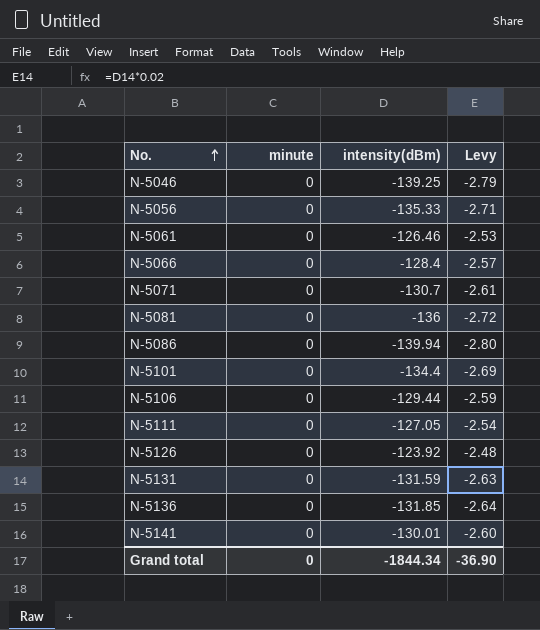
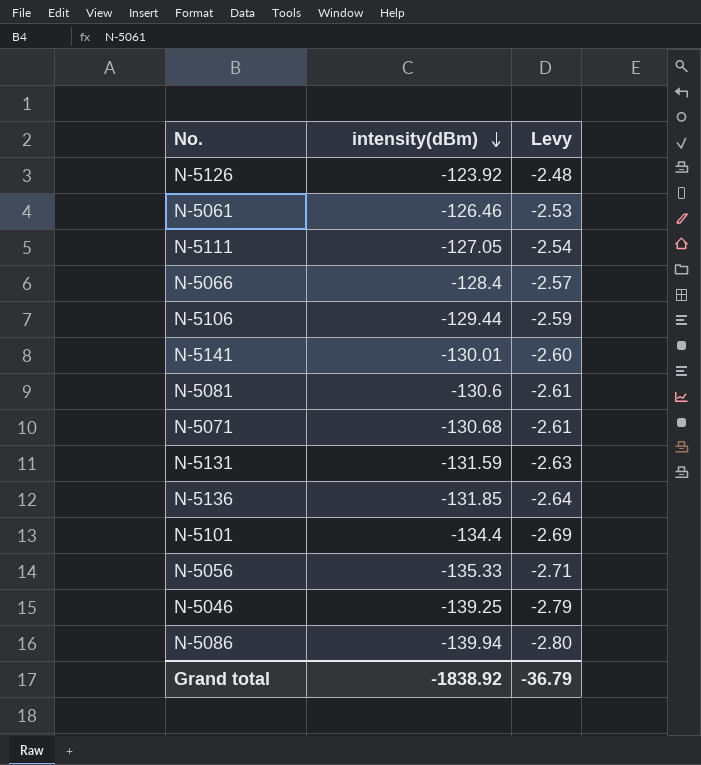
row order: No. ascending -> intensity(dBm) descending
column minute | position: 2 -> none
N-5081 | intensity(dBm): -136 -> -130.6
N-5081 | Levy: -2.72 -> -2.61
N-5071 | intensity(dBm): -130.7 -> -130.68
Grand total | intensity(dBm): -1844.34 -> -1838.92
Grand total | Levy: -36.90 -> -36.79

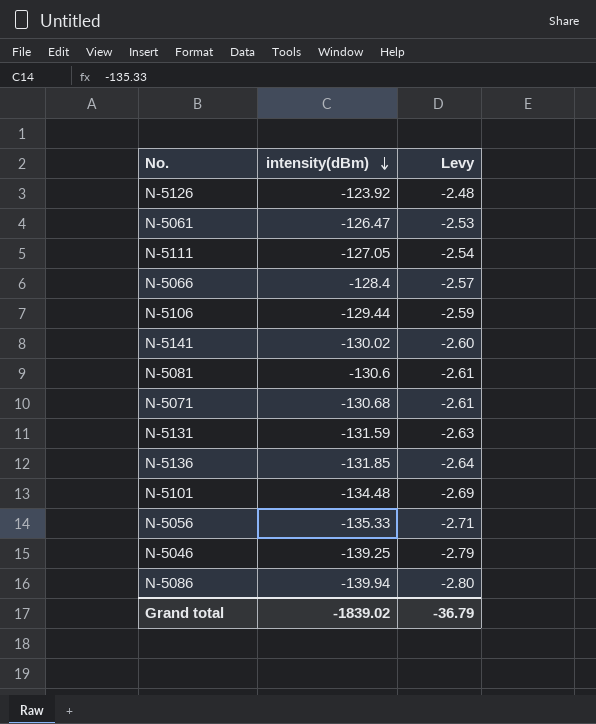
N-5061 | intensity(dBm): -126.46 -> -126.47
N-5141 | intensity(dBm): -130.01 -> -130.02
N-5101 | intensity(dBm): -134.4 -> -134.48
Grand total | intensity(dBm): -1838.92 -> -1839.02

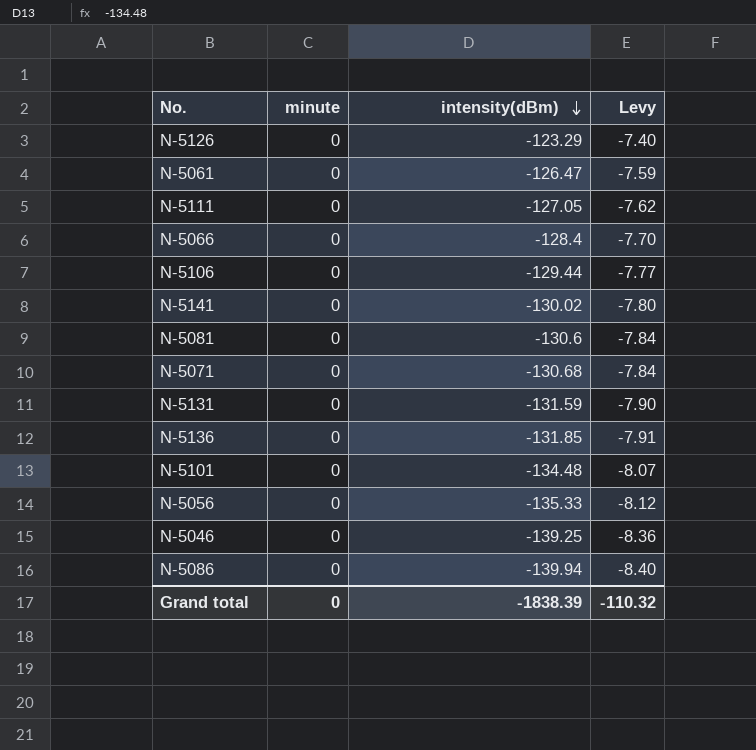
column minute | position: none -> 2
column Levy | formula: [intensity(dBm)] * 0.02 -> [intensity(dBm)] * 0.06
N-5126 | intensity(dBm): -123.92 -> -123.29
Grand total | intensity(dBm): -1839.02 -> -1838.39
Grand total | Levy: -36.79 -> -110.32

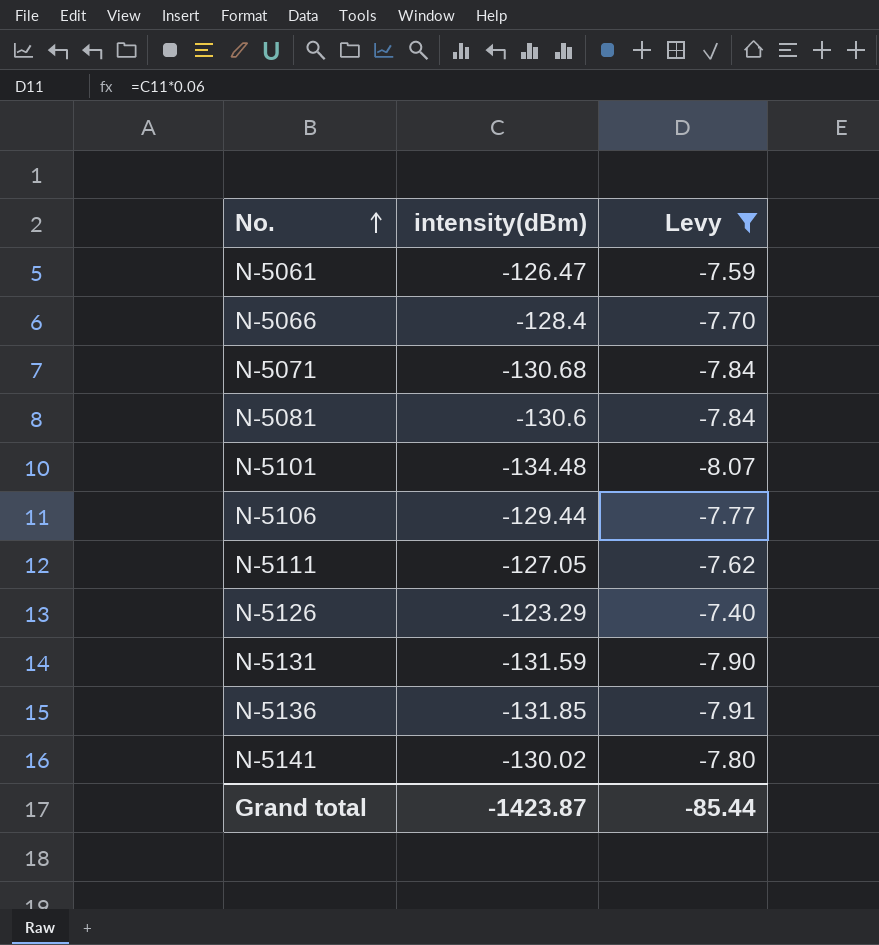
filter: none -> Levy >= -8.07
row order: intensity(dBm) descending -> No. ascending
column minute | position: 2 -> none
Grand total | intensity(dBm): -1838.39 -> -1423.87
Grand total | Levy: -110.32 -> -85.44

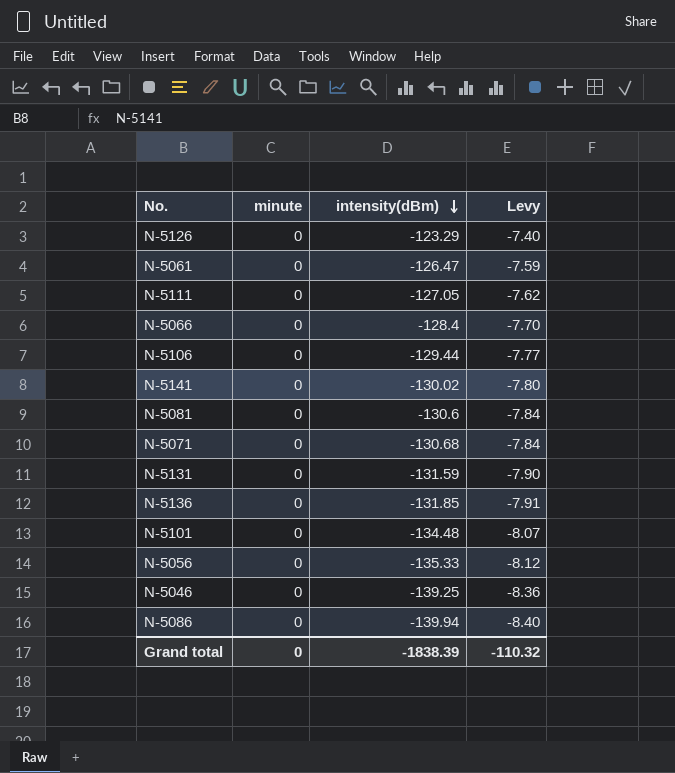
filter: Levy >= -8.07 -> none
row order: No. ascending -> intensity(dBm) descending
column minute | position: none -> 2
Grand total | intensity(dBm): -1423.87 -> -1838.39
Grand total | Levy: -85.44 -> -110.32

